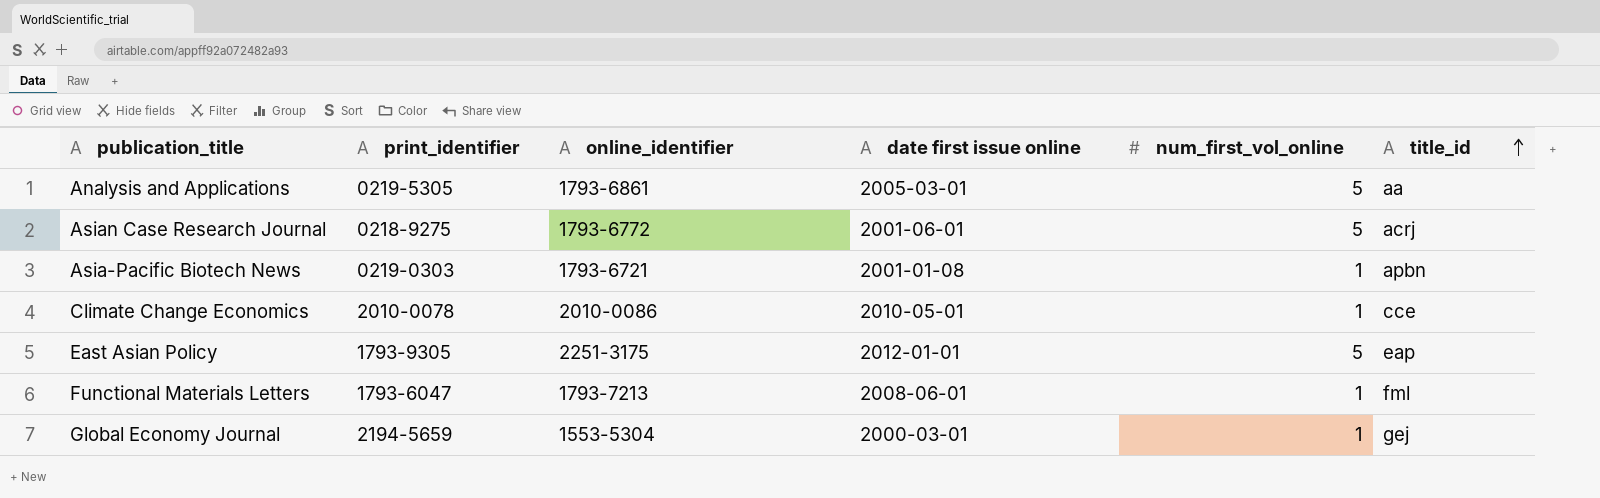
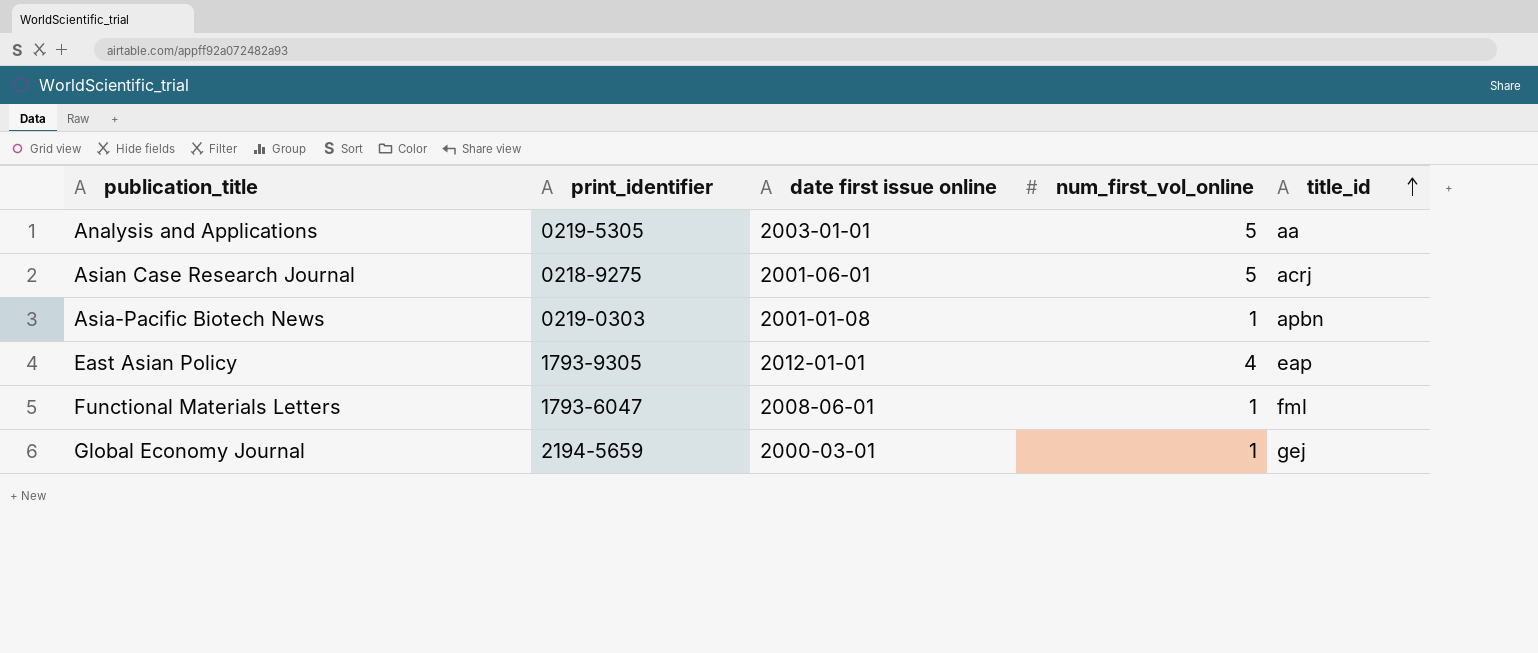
column online_identifier | position: 3 -> none
row Climate Change Economics: 2010-0078 | 2010-0086 | 2010-05-01 | 1 | cce -> none
Analysis and Applications | date first issue online: 2005-03-01 -> 2003-01-01
East Asian Policy | num_first_vol_online: 5 -> 4

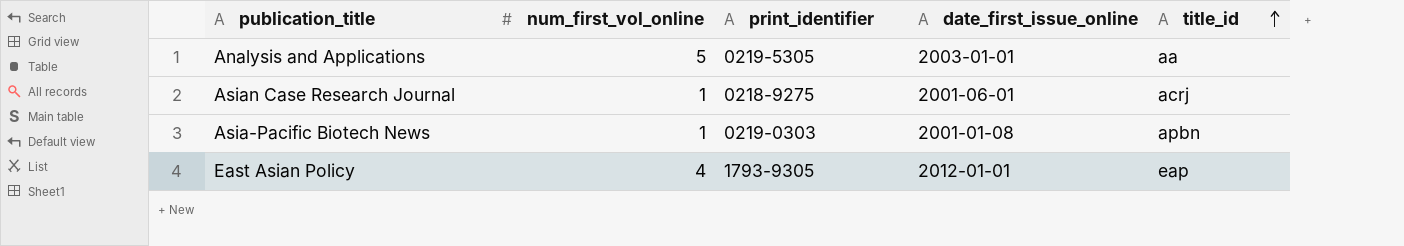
column num_first_vol_online | position: 4 -> 2
column name: date first issue online -> date_first_issue_online
row Functional Materials Letters: 1793-6047 | 2008-06-01 | 1 | fml -> none
row Global Economy Journal: 2194-5659 | 2000-03-01 | 1 | gej -> none
Asian Case Research Journal | num_first_vol_online: 5 -> 1

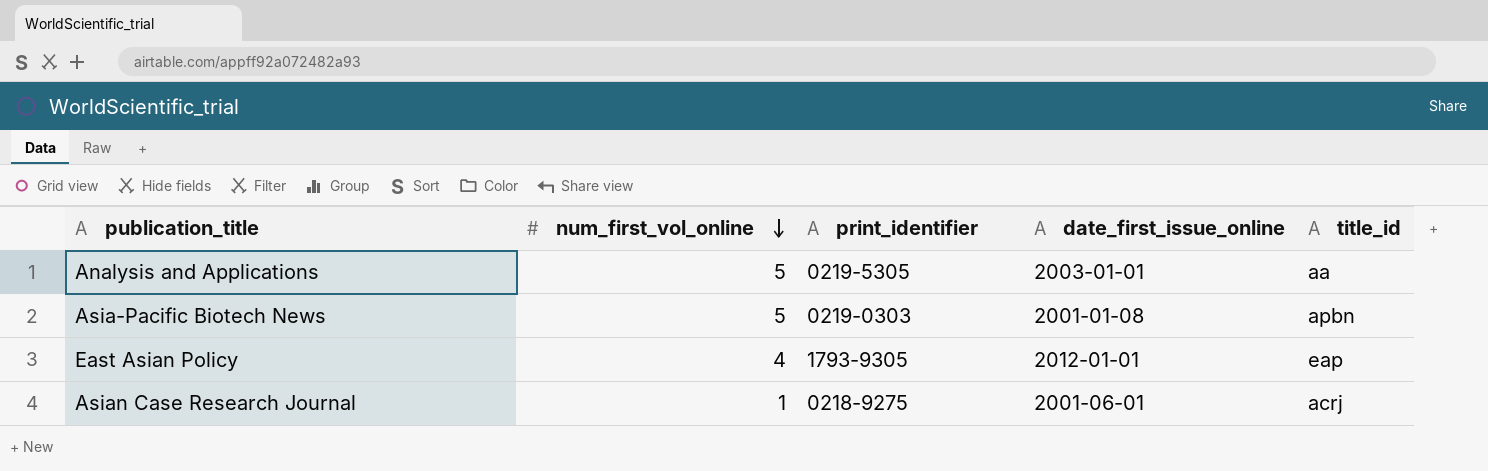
row order: title_id ascending -> num_first_vol_online descending
Asia-Pacific Biotech News | num_first_vol_online: 1 -> 5

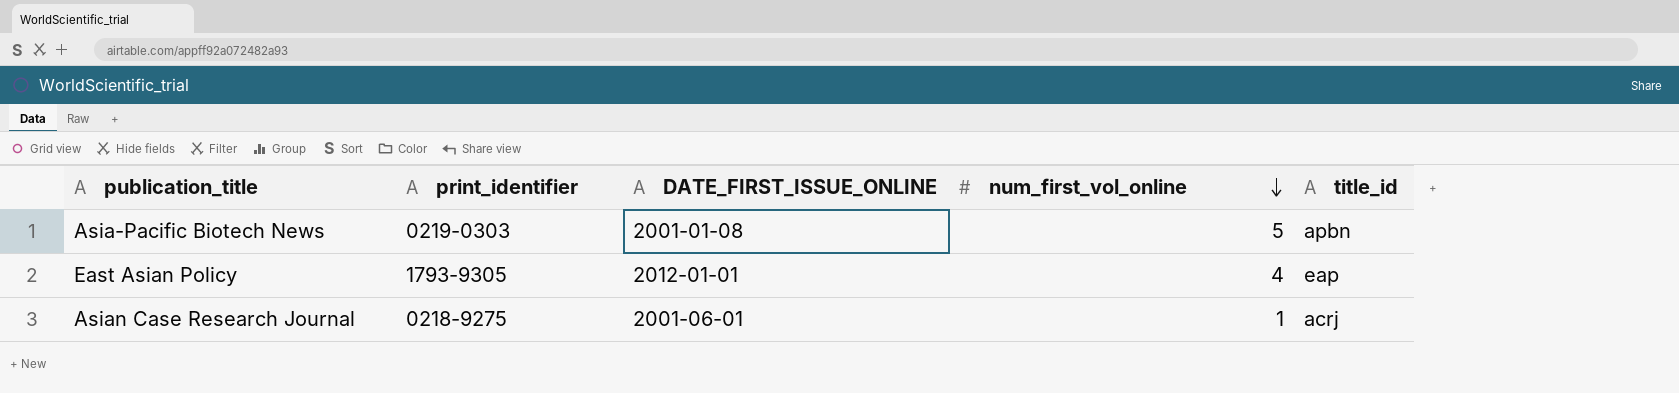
column name: date_first_issue_online -> DATE_FIRST_ISSUE_ONLINE
column num_first_vol_online | position: 2 -> 4
row Analysis and Applications: 5 | 0219-5305 | 2003-01-01 | aa -> none

